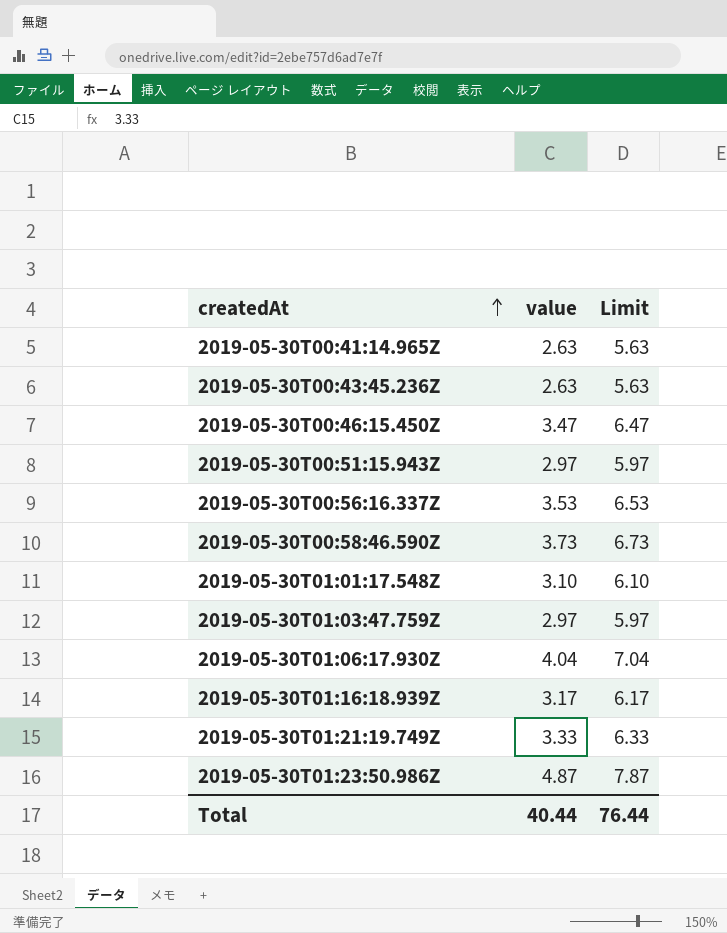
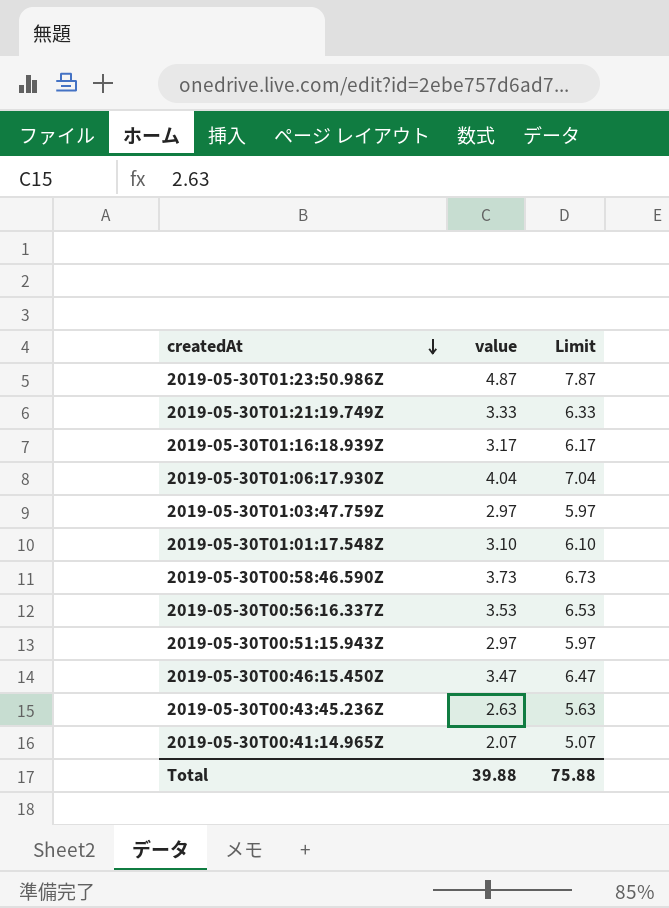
row order: createdAt ascending -> createdAt descending
2019-05-30T00:41:14.965Z | value: 2.63 -> 2.07
2019-05-30T00:41:14.965Z | Limit: 5.63 -> 5.07
Total | value: 40.44 -> 39.88
Total | Limit: 76.44 -> 75.88

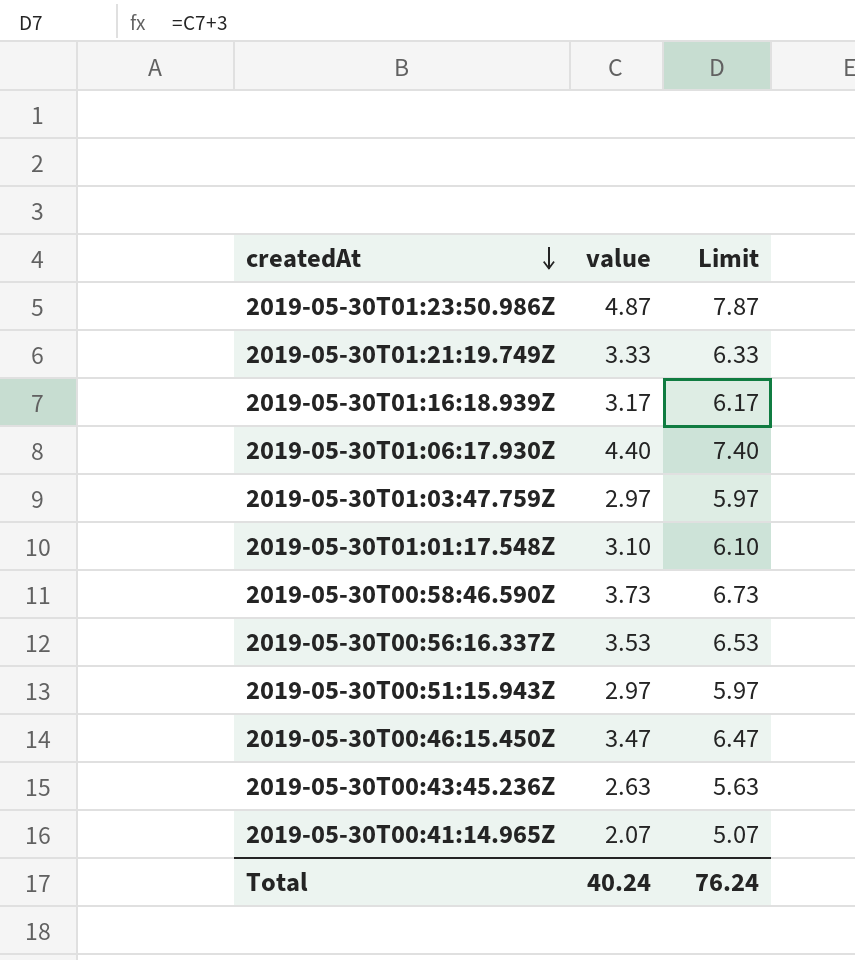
2019-05-30T01:06:17.930Z | value: 4.04 -> 4.40
2019-05-30T01:06:17.930Z | Limit: 7.04 -> 7.40
Total | value: 39.88 -> 40.24
Total | Limit: 75.88 -> 76.24

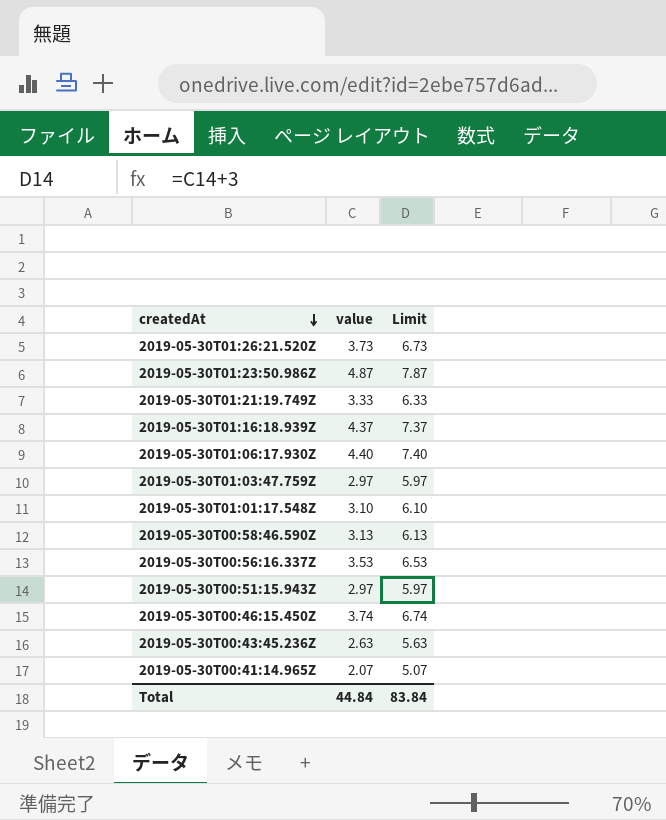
row 2019-05-30T01:26:21.520Z: none -> 3.73 | 6.73
2019-05-30T01:16:18.939Z | value: 3.17 -> 4.37
2019-05-30T01:16:18.939Z | Limit: 6.17 -> 7.37
2019-05-30T00:58:46.590Z | value: 3.73 -> 3.13
2019-05-30T00:58:46.590Z | Limit: 6.73 -> 6.13
2019-05-30T00:46:15.450Z | value: 3.47 -> 3.74
2019-05-30T00:46:15.450Z | Limit: 6.47 -> 6.74
Total | value: 40.24 -> 44.84
Total | Limit: 76.24 -> 83.84

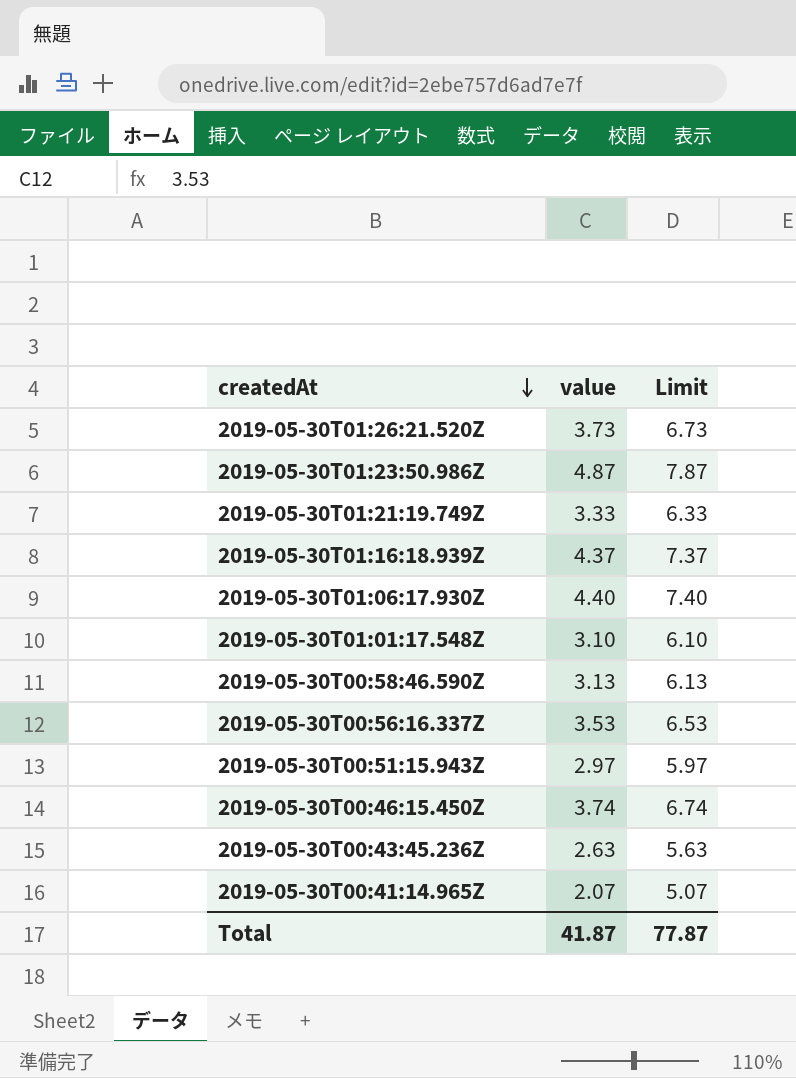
row 2019-05-30T01:03:47.759Z: 2.97 | 5.97 -> none
Total | value: 44.84 -> 41.87
Total | Limit: 83.84 -> 77.87

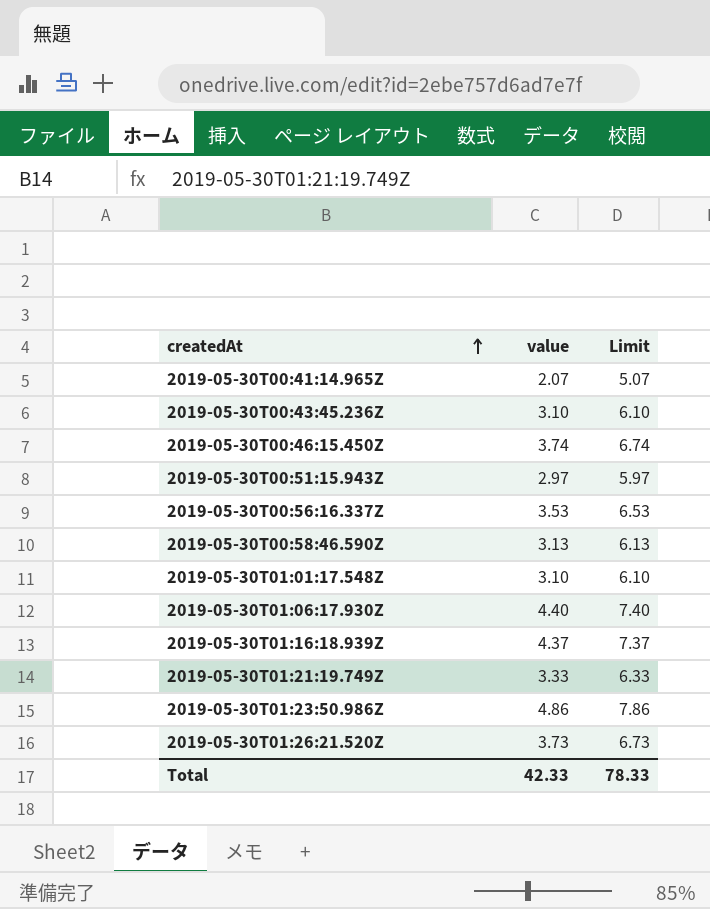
row order: createdAt descending -> createdAt ascending
2019-05-30T00:43:45.236Z | value: 2.63 -> 3.10
2019-05-30T00:43:45.236Z | Limit: 5.63 -> 6.10
2019-05-30T01:23:50.986Z | value: 4.87 -> 4.86
2019-05-30T01:23:50.986Z | Limit: 7.87 -> 7.86
Total | value: 41.87 -> 42.33
Total | Limit: 77.87 -> 78.33

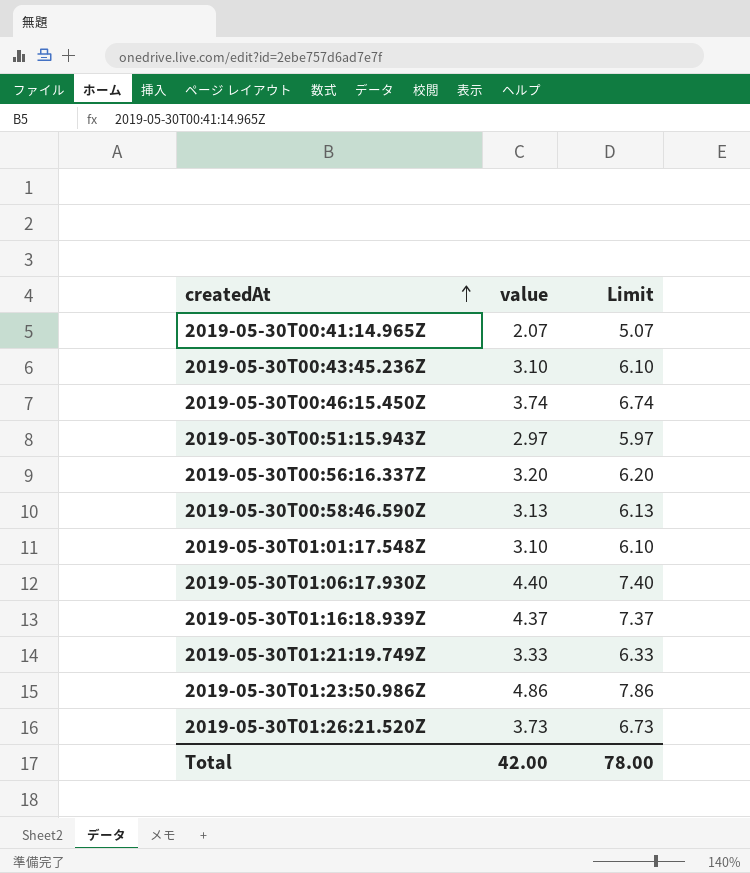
2019-05-30T00:56:16.337Z | value: 3.53 -> 3.20
2019-05-30T00:56:16.337Z | Limit: 6.53 -> 6.20
Total | value: 42.33 -> 42.00
Total | Limit: 78.33 -> 78.00

